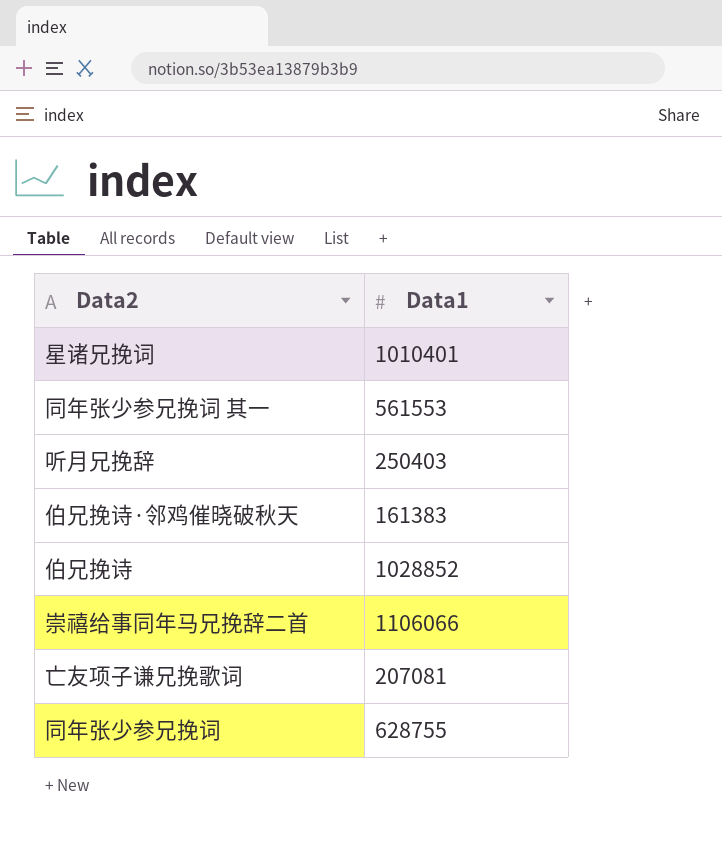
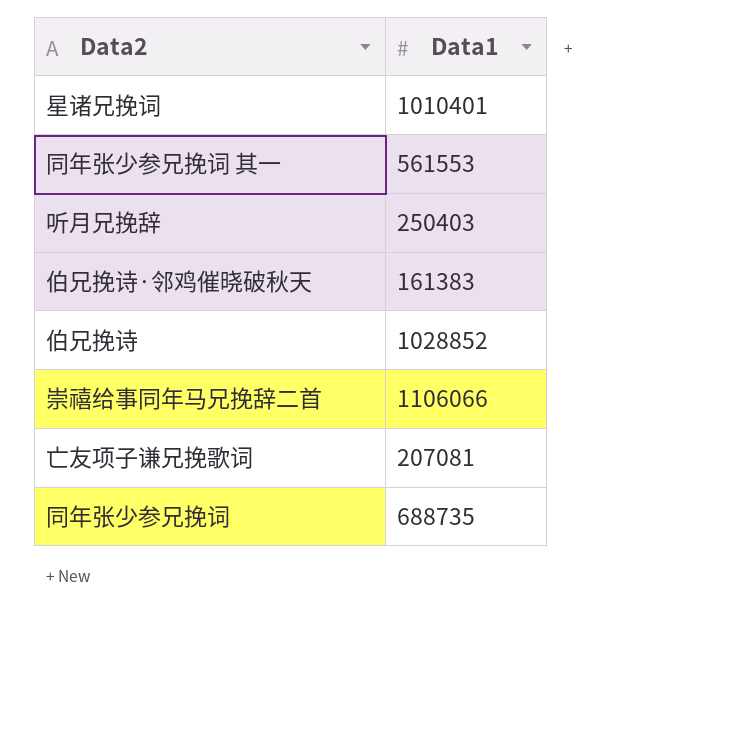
同年张少参兄挽词 | Data1: 628755 -> 688735

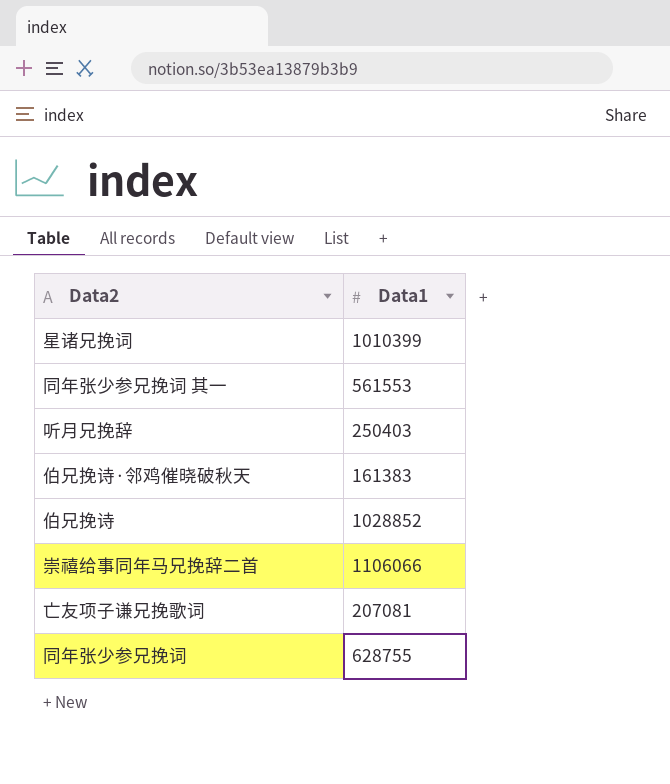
星诸兄挽词 | Data1: 1010401 -> 1010399
同年张少参兄挽词 | Data1: 688735 -> 628755

